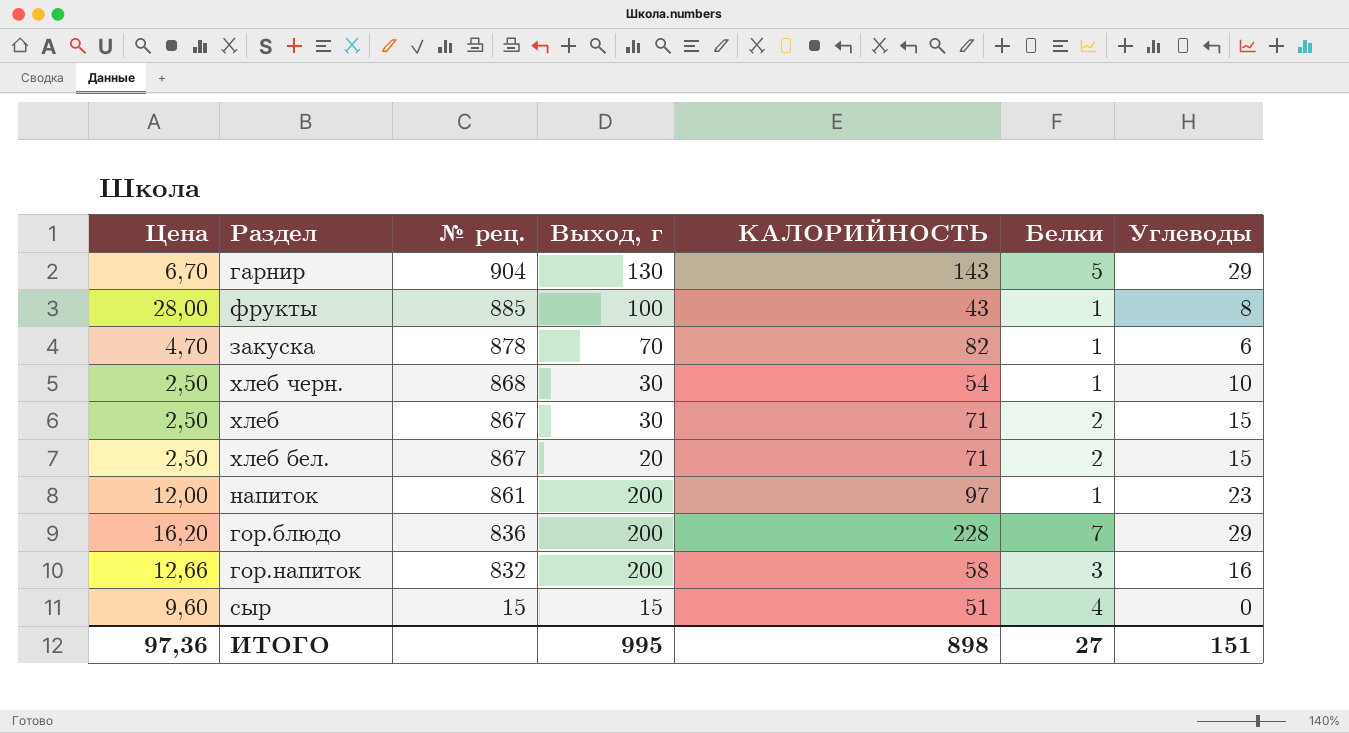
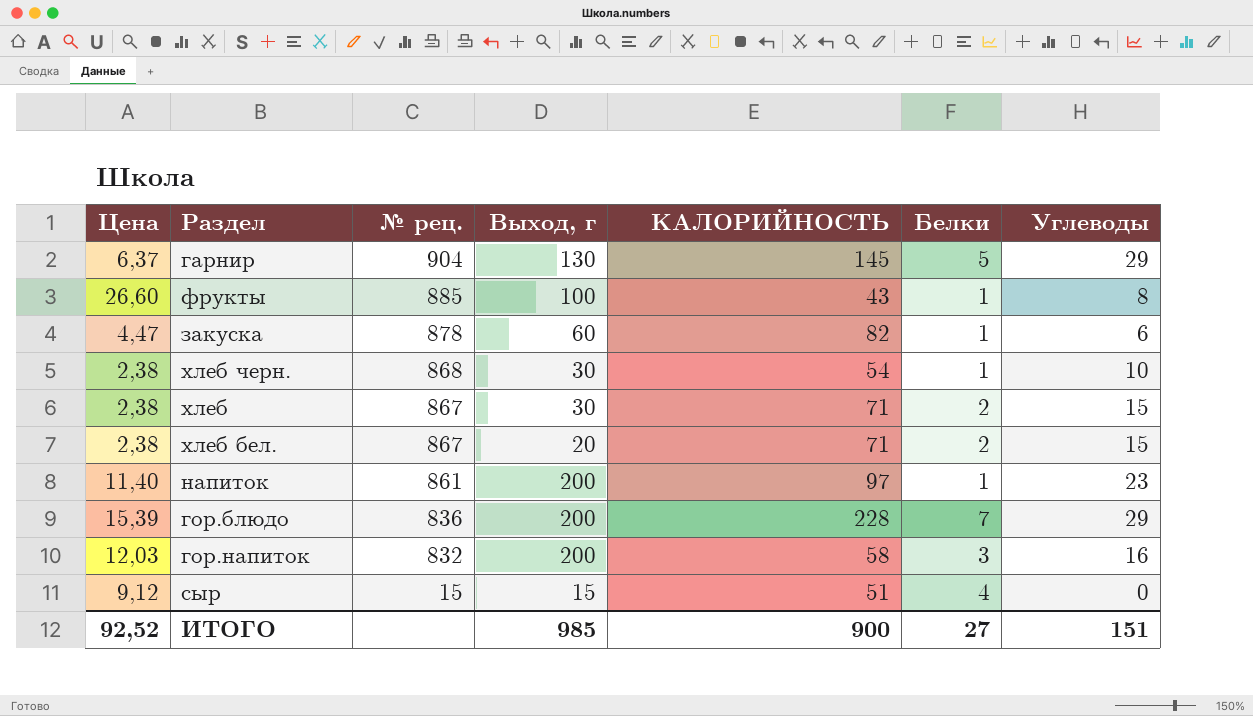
гарнир | Цена: 6,70 -> 6,37
гарнир | КАЛОРИЙНОСТЬ: 143 -> 145
фрукты | Цена: 28,00 -> 26,60
закуска | Цена: 4,70 -> 4,47
закуска | Выход, г: 70 -> 60
хлеб черн. | Цена: 2,50 -> 2,38
хлеб | Цена: 2,50 -> 2,38
хлеб бел. | Цена: 2,50 -> 2,38
напиток | Цена: 12,00 -> 11,40
гор.блюдо | Цена: 16,20 -> 15,39
гор.напиток | Цена: 12,66 -> 12,03
сыр | Цена: 9,60 -> 9,12
ИТОГО | Цена: 97,36 -> 92,52
ИТОГО | Выход, г: 995 -> 985
ИТОГО | КАЛОРИЙНОСТЬ: 898 -> 900

